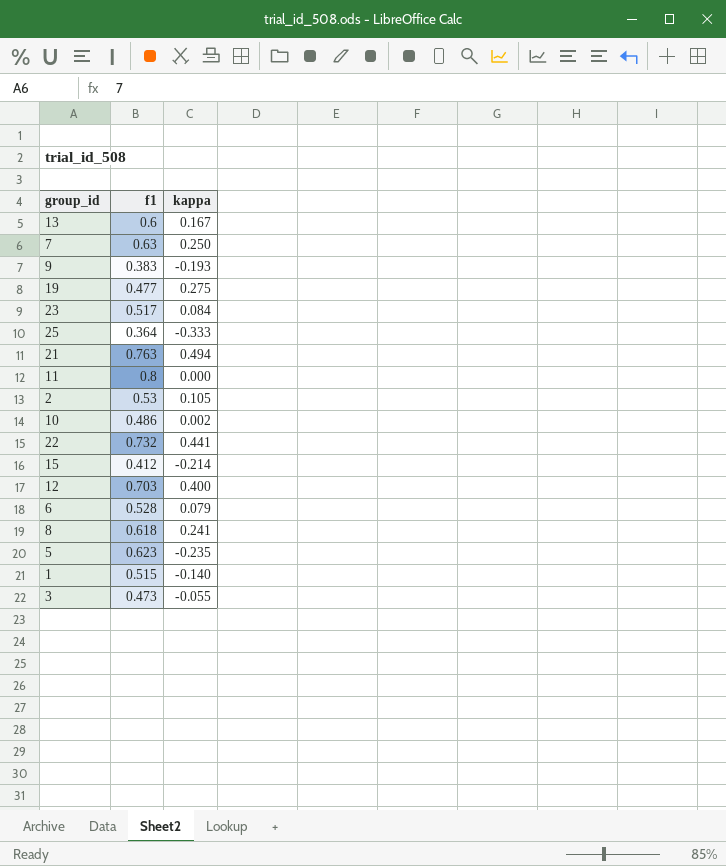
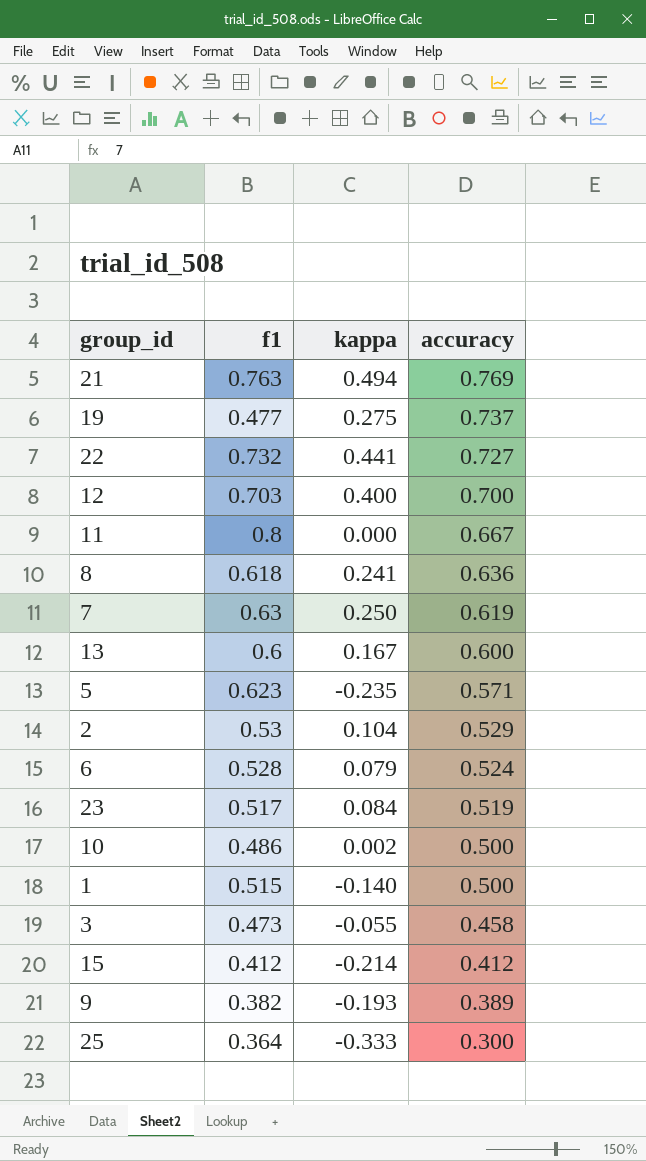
row order: none -> accuracy descending
column accuracy | position: none -> 4
2 | kappa: 0.105 -> 0.104
9 | f1: 0.383 -> 0.382

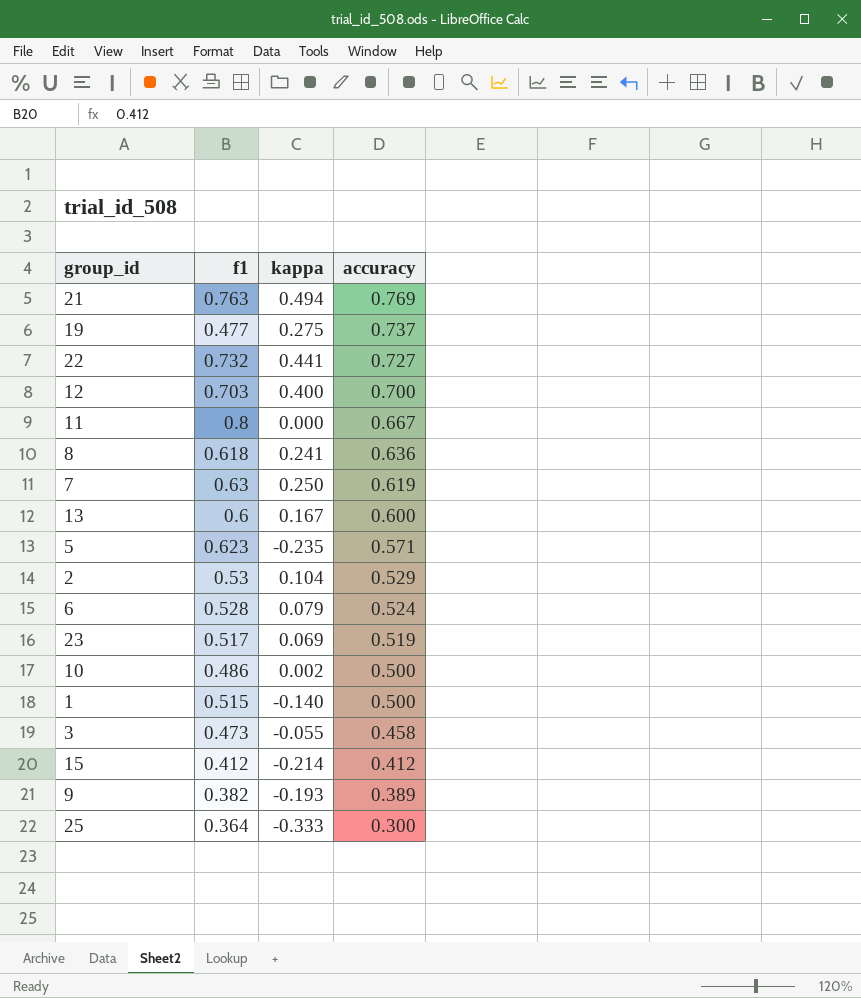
23 | kappa: 0.084 -> 0.069

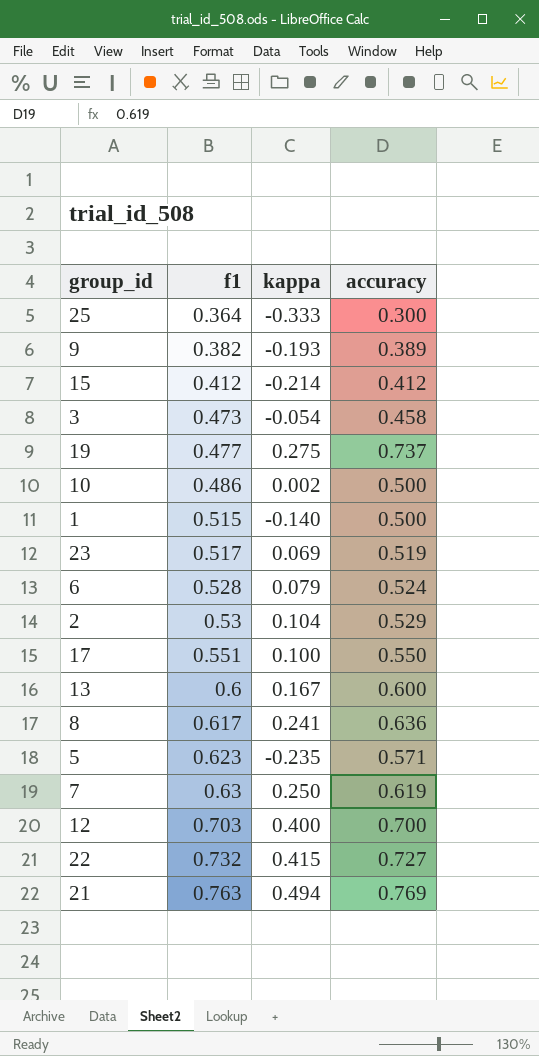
row order: accuracy descending -> f1 ascending
row 11: 0.8 | 0.000 | 0.667 -> none
3 | kappa: -0.055 -> -0.054
row 17: none -> 0.551 | 0.100 | 0.550
8 | f1: 0.618 -> 0.617
22 | kappa: 0.441 -> 0.415

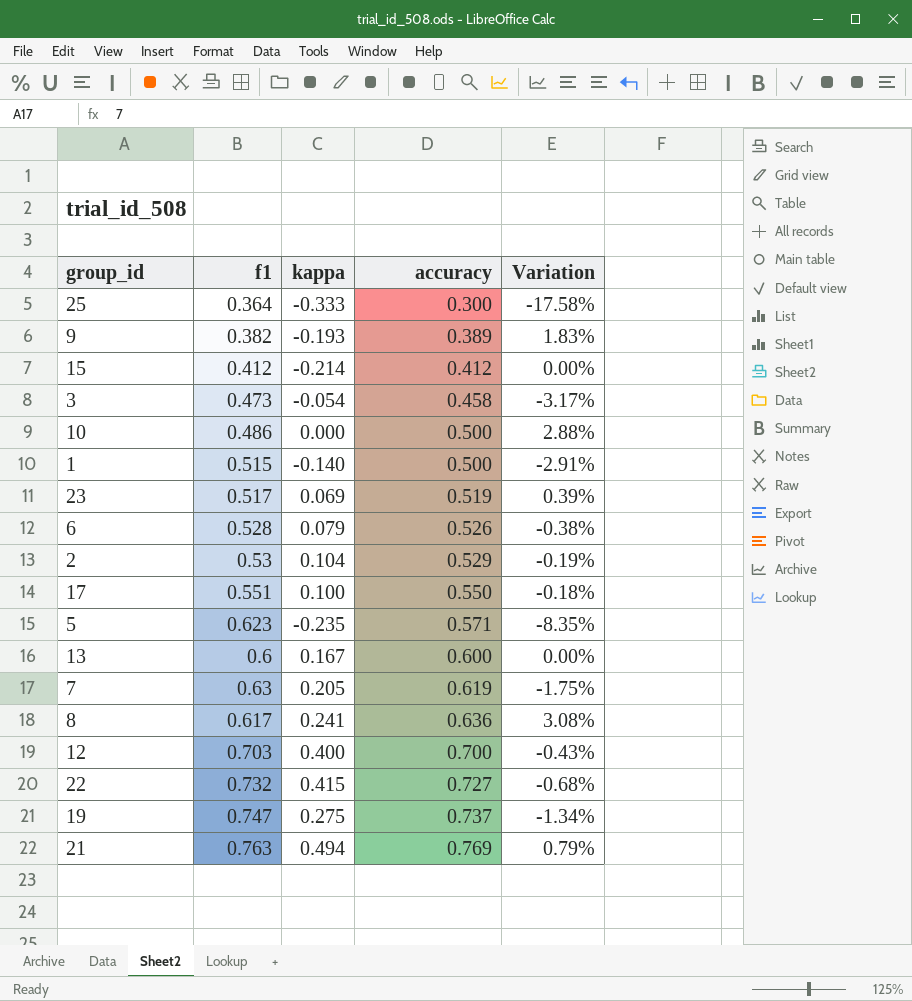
row order: f1 ascending -> accuracy ascending
column Variation | formula: none -> ([accuracy] - [f1]) / [f1]
10 | kappa: 0.002 -> 0.000
6 | accuracy: 0.524 -> 0.526
7 | kappa: 0.250 -> 0.205
19 | f1: 0.477 -> 0.747

